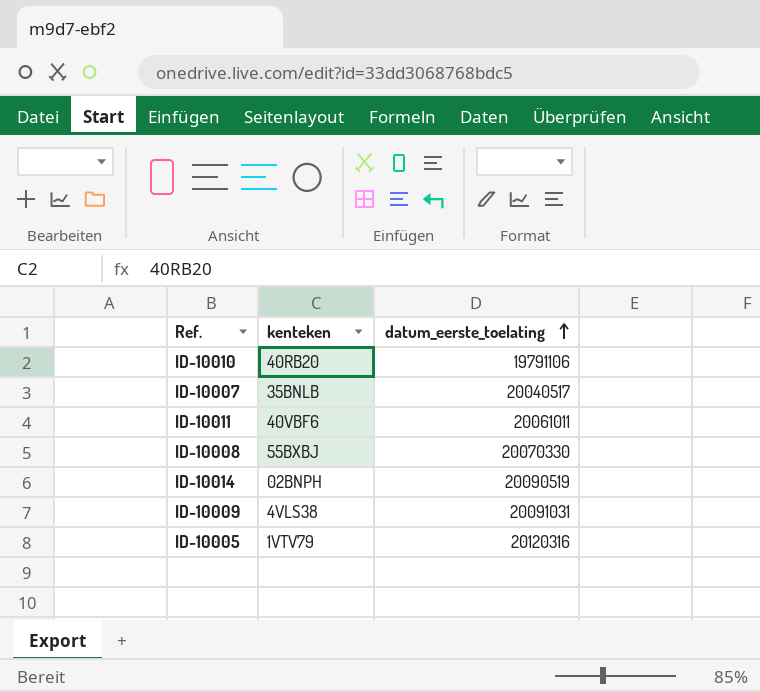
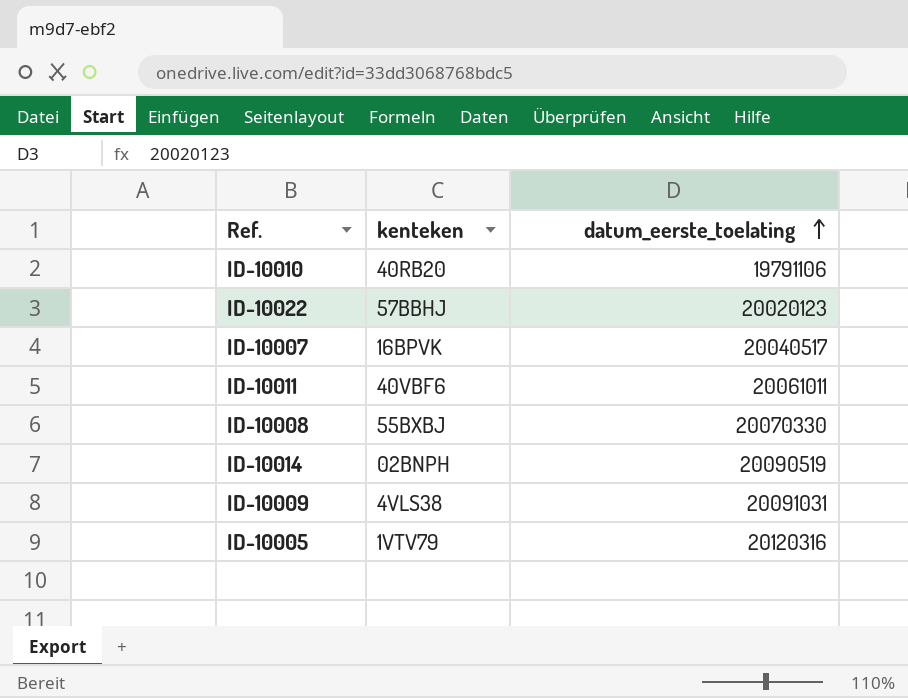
row ID-10022: none -> 57BBHJ | 20020123
ID-10007 | kenteken: 35BNLB -> 16BPVK

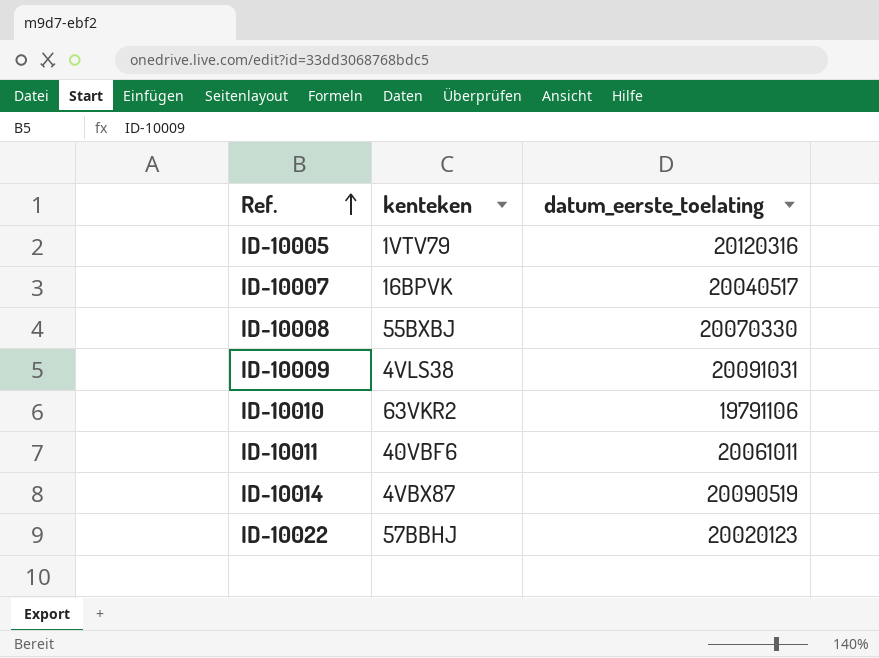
row order: datum_eerste_toelating ascending -> Ref. ascending
ID-10010 | kenteken: 40RB20 -> 63VKR2
ID-10014 | kenteken: 02BNPH -> 4VBX87

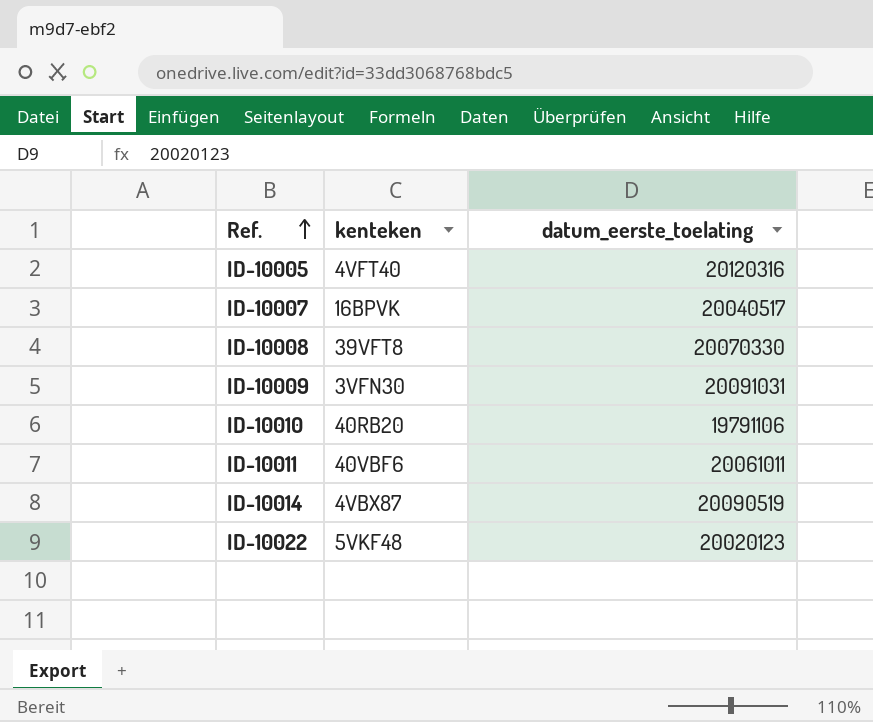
ID-10005 | kenteken: 1VTV79 -> 4VFT40
ID-10008 | kenteken: 55BXBJ -> 39VFT8
ID-10009 | kenteken: 4VLS38 -> 3VFN30
ID-10010 | kenteken: 63VKR2 -> 40RB20
ID-10022 | kenteken: 57BBHJ -> 5VKF48

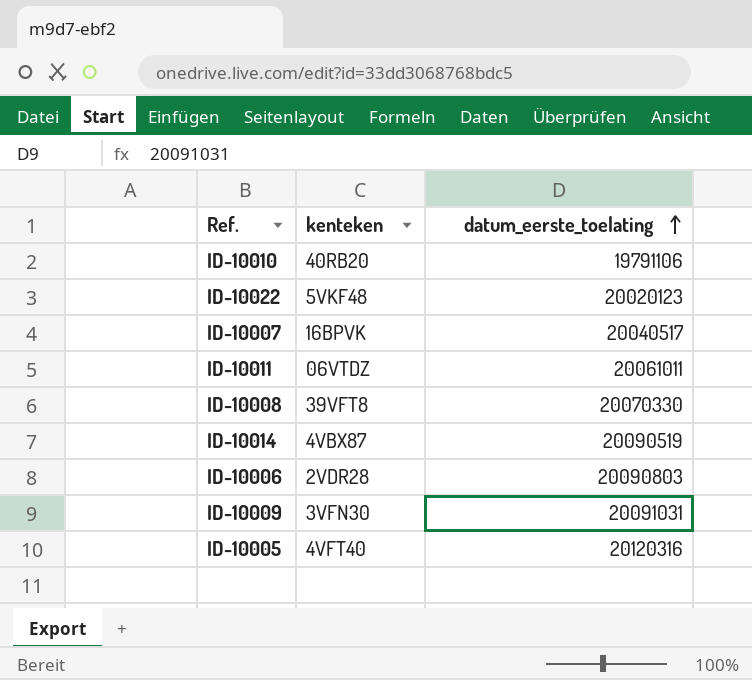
row order: Ref. ascending -> datum_eerste_toelating ascending
ID-10011 | kenteken: 40VBF6 -> 06VTDZ
row ID-10006: none -> 2VDR28 | 20090803

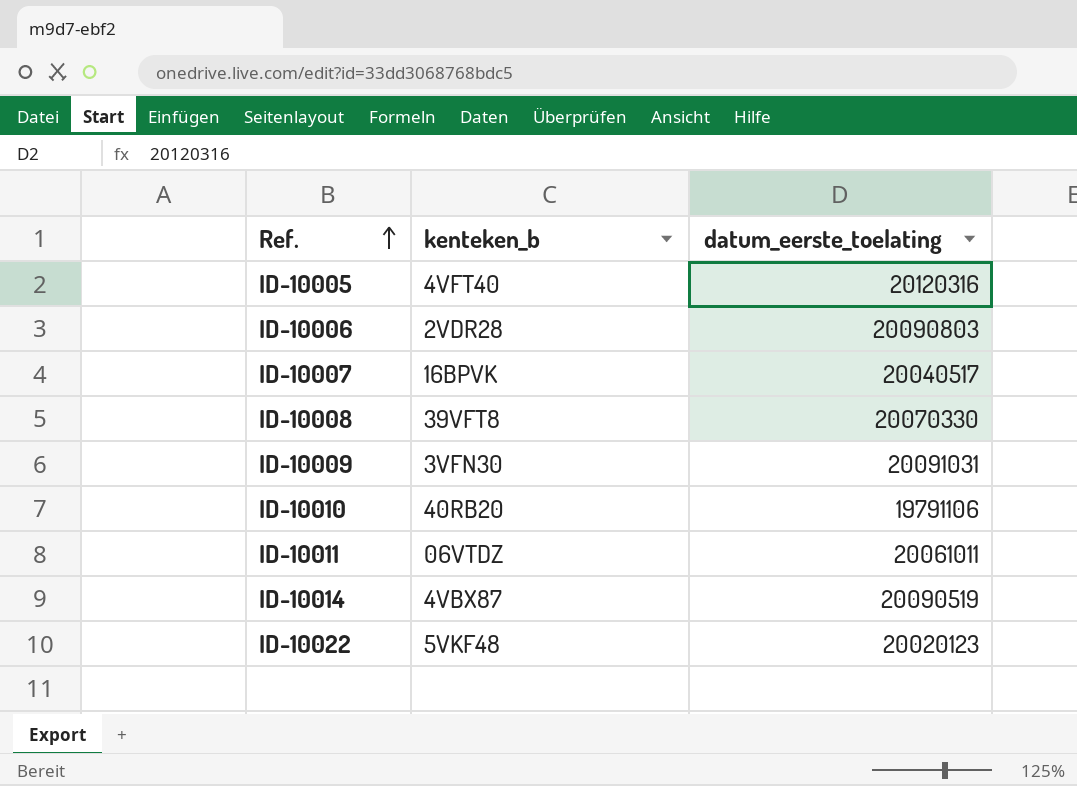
row order: datum_eerste_toelating ascending -> Ref. ascending
column name: kenteken -> kenteken_b

